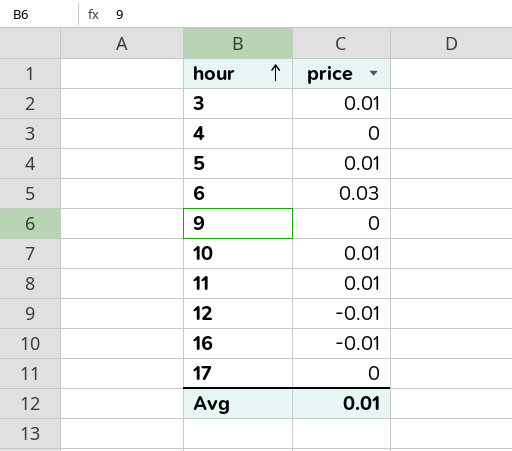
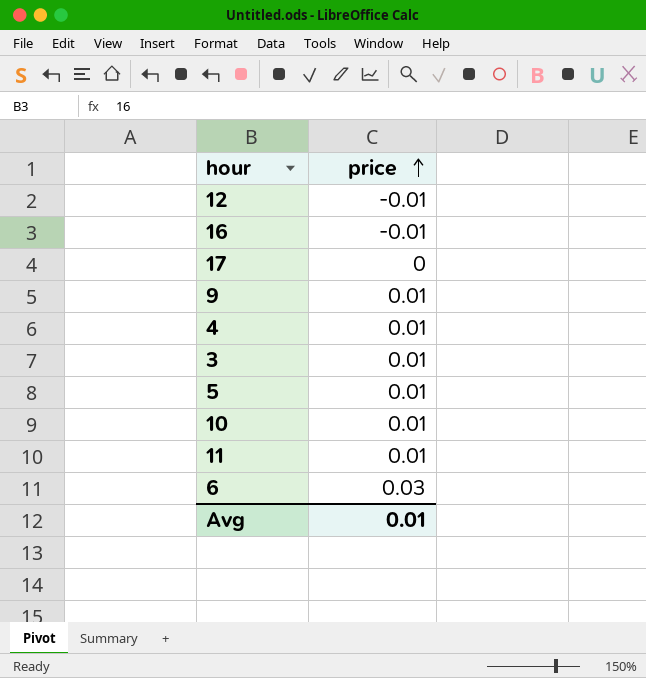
row order: hour ascending -> price ascending
9 | price: 0 -> 0.01
4 | price: 0 -> 0.01

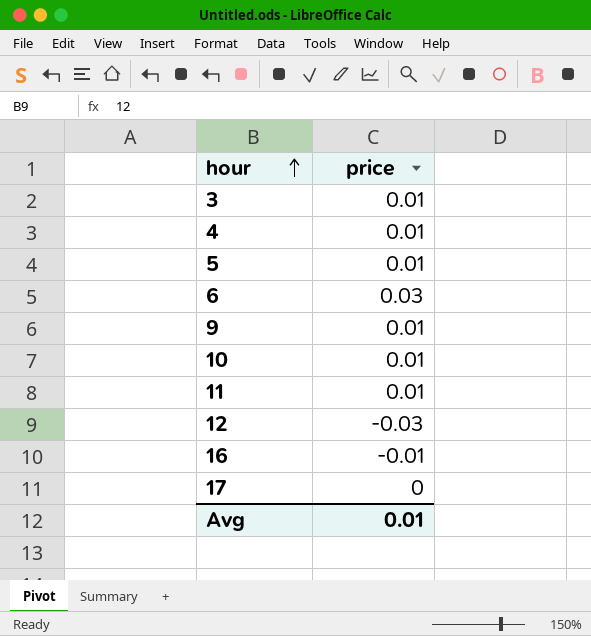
row order: price ascending -> hour ascending
12 | price: -0.01 -> -0.03

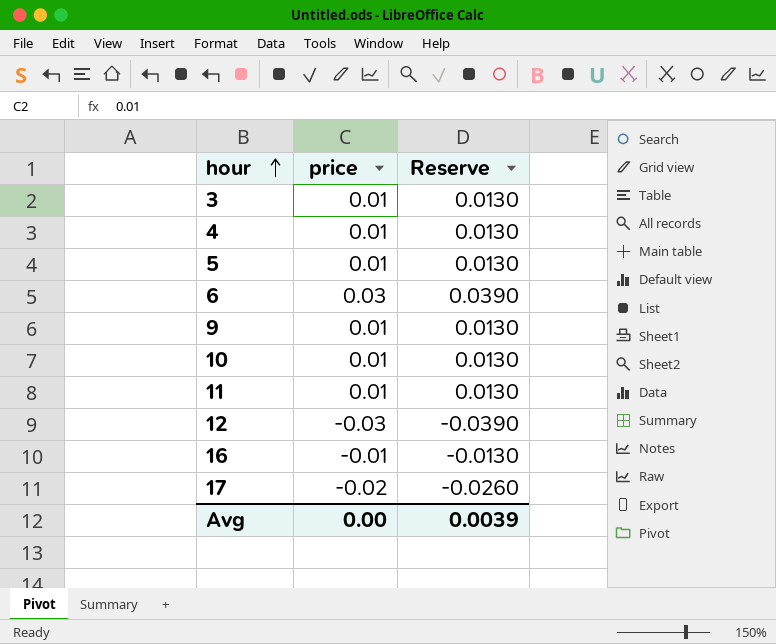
column Reserve | formula: none -> [price] * 1.3
17 | price: 0 -> -0.02
Avg | price: 0.01 -> 0.00

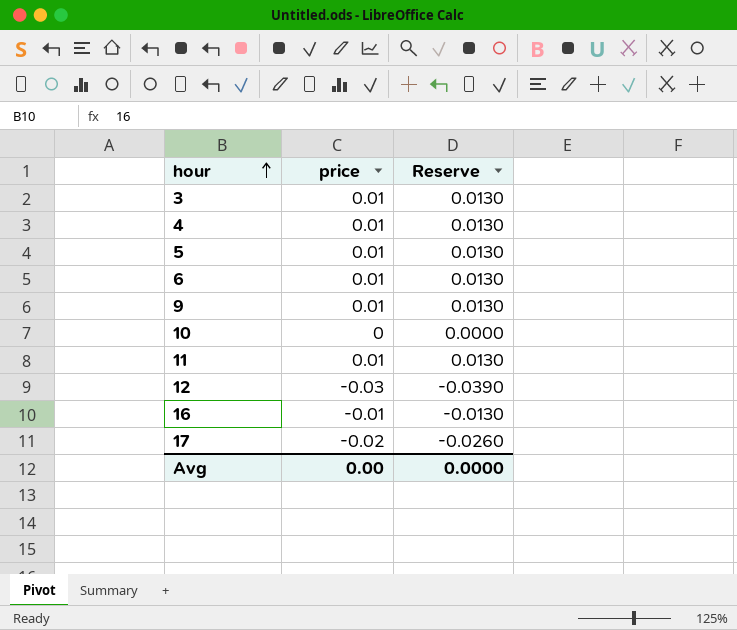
6 | price: 0.03 -> 0.01
6 | Reserve: 0.0390 -> 0.0130
10 | price: 0.01 -> 0
10 | Reserve: 0.0130 -> 0.0000
Avg | Reserve: 0.0039 -> 0.0000

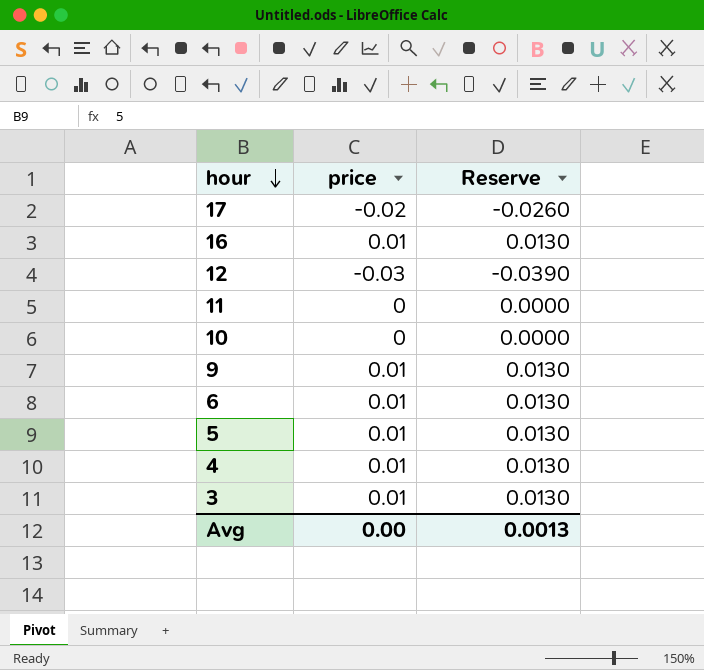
row order: hour ascending -> hour descending
16 | price: -0.01 -> 0.01
16 | Reserve: -0.0130 -> 0.0130
11 | price: 0.01 -> 0
11 | Reserve: 0.0130 -> 0.0000
Avg | Reserve: 0.0000 -> 0.0013

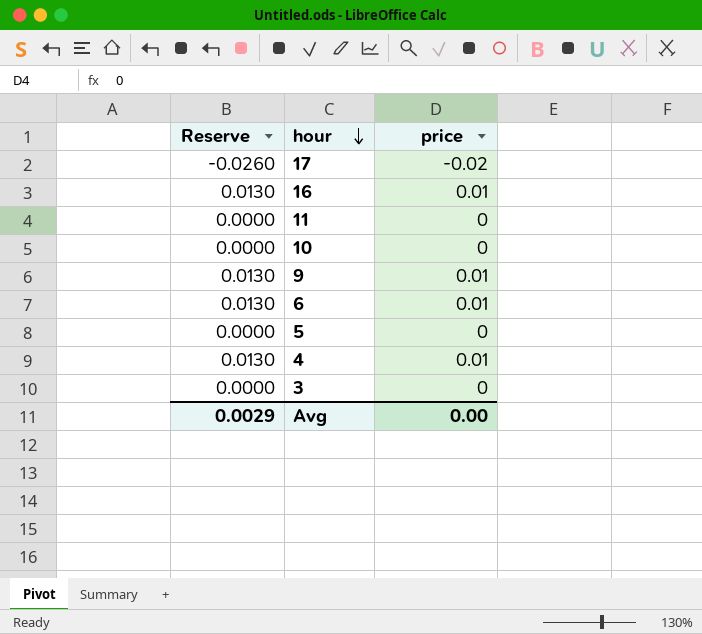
column Reserve | position: 3 -> 1
row 12: -0.03 | -0.0390 -> none
5 | Reserve: 0.0130 -> 0.0000
5 | price: 0.01 -> 0
3 | Reserve: 0.0130 -> 0.0000
3 | price: 0.01 -> 0
Avg | Reserve: 0.0013 -> 0.0029

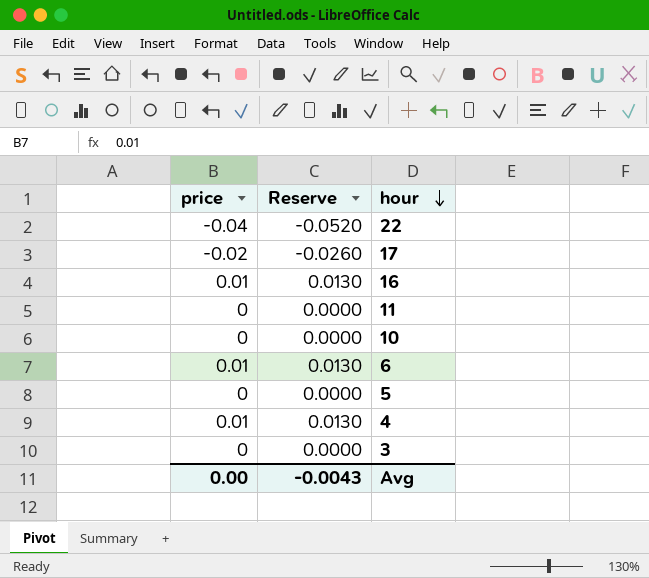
column price | position: 3 -> 1
row 9: 0.0130 | 0.01 -> none
row 22: none -> -0.04 | -0.0520
Avg | Reserve: 0.0029 -> -0.0043

